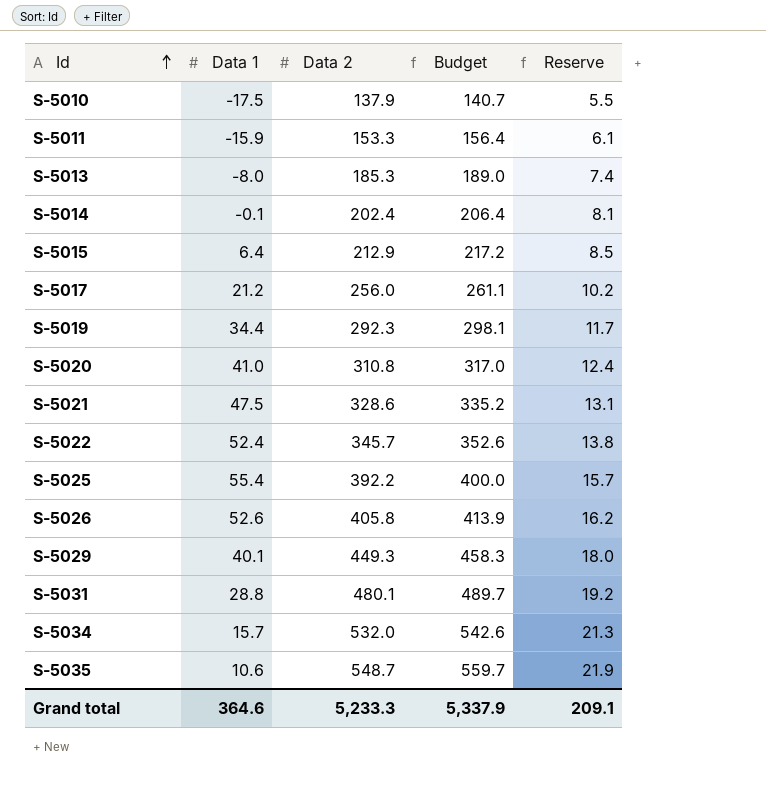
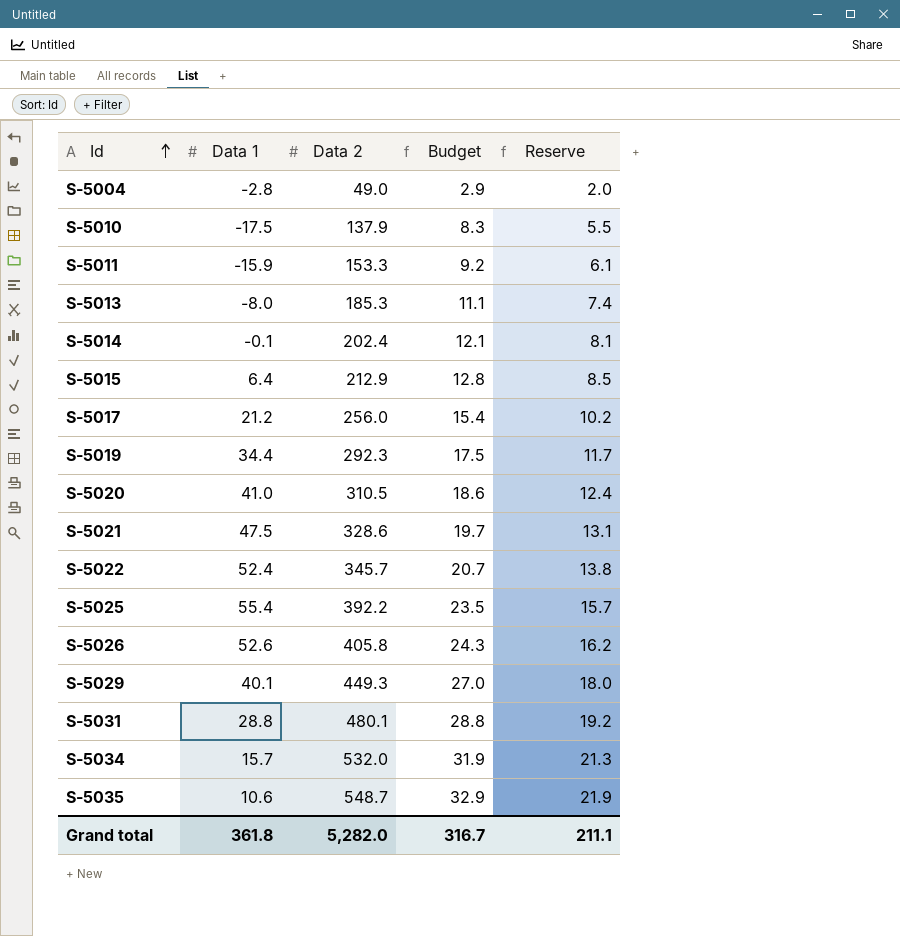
column Budget | formula: [Data 2] * 1.02 -> [Data 2] * 0.06
row S-5004: none -> -2.8 | 49.0 | 2.9 | 2.0
S-5020 | Data 2: 310.8 -> 310.5
Grand total | Data 1: 364.6 -> 361.8
Grand total | Data 2: 5,233.3 -> 5,282.0
Grand total | Budget: 5,337.9 -> 316.7
Grand total | Reserve: 209.1 -> 211.1

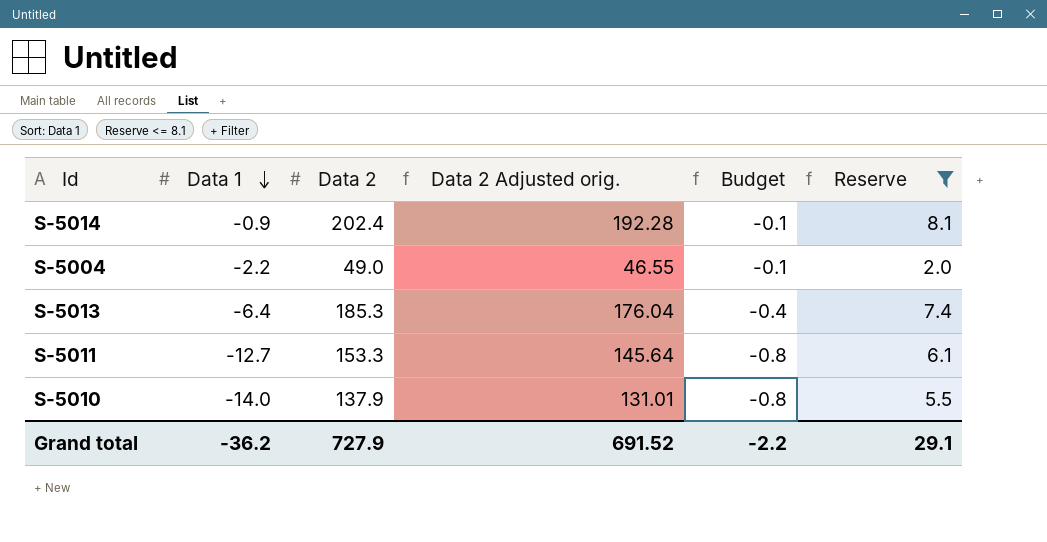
filter: none -> Reserve <= 8.1
row order: Id ascending -> Data 1 descending
column Data 2 Adjusted orig. | formula: none -> [Data 2] * 0.95
column Budget | formula: [Data 2] * 0.06 -> [Data 1] * 0.06
S-5014 | Data 1: -0.1 -> -0.9
S-5004 | Data 1: -2.8 -> -2.2
S-5013 | Data 1: -8.0 -> -6.4
S-5011 | Data 1: -15.9 -> -12.7
S-5010 | Data 1: -17.5 -> -14.0
Grand total | Data 1: 361.8 -> -36.2
Grand total | Data 2: 5,282.0 -> 727.9
Grand total | Budget: 316.7 -> -2.2
Grand total | Reserve: 211.1 -> 29.1

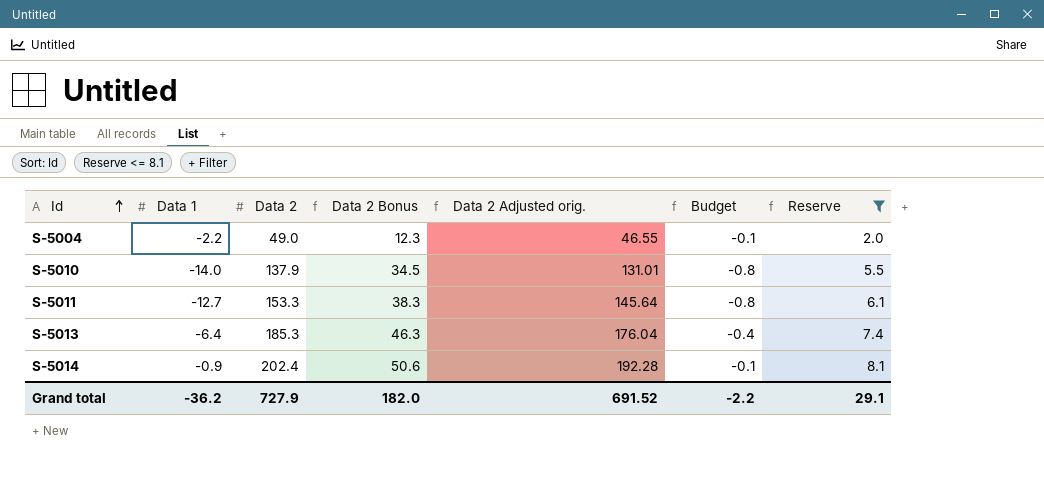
row order: Data 1 descending -> Id ascending
column Data 2 Bonus | formula: none -> [Data 2] * 0.25

